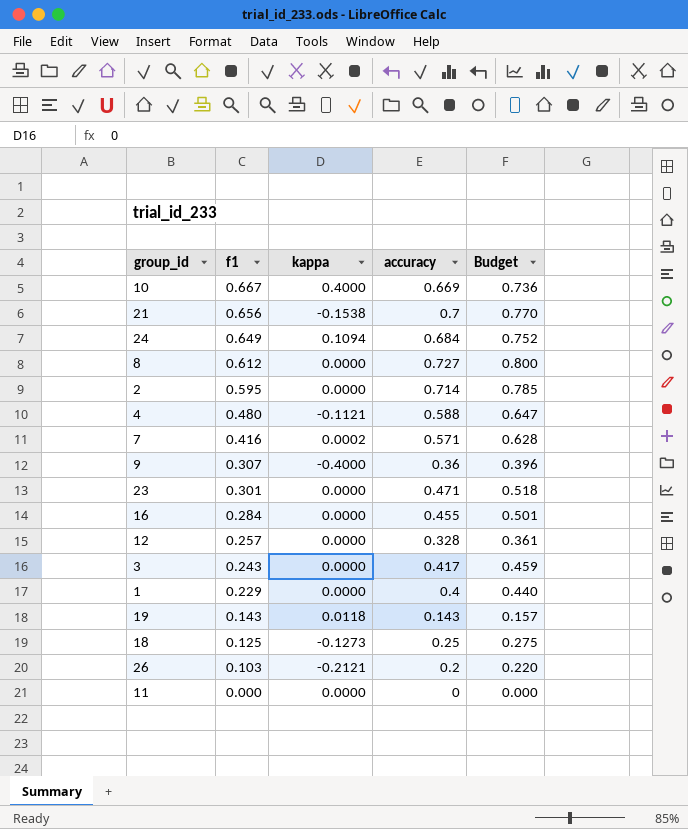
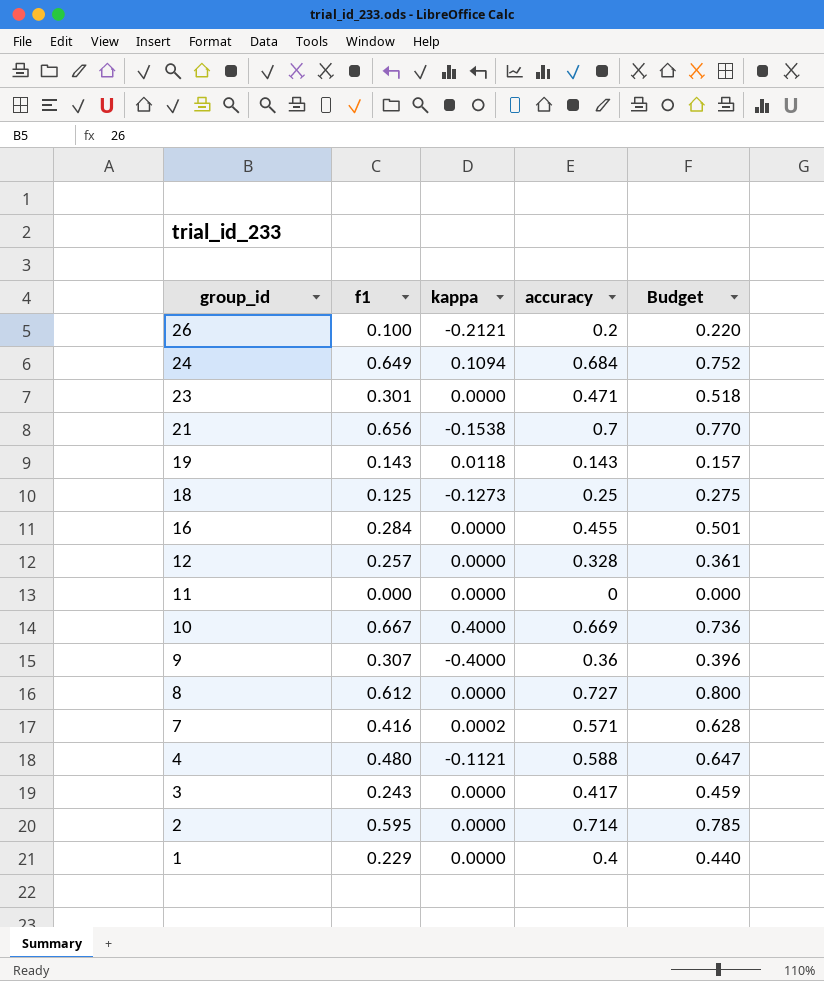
row order: f1 descending -> group_id descending
26 | f1: 0.103 -> 0.100

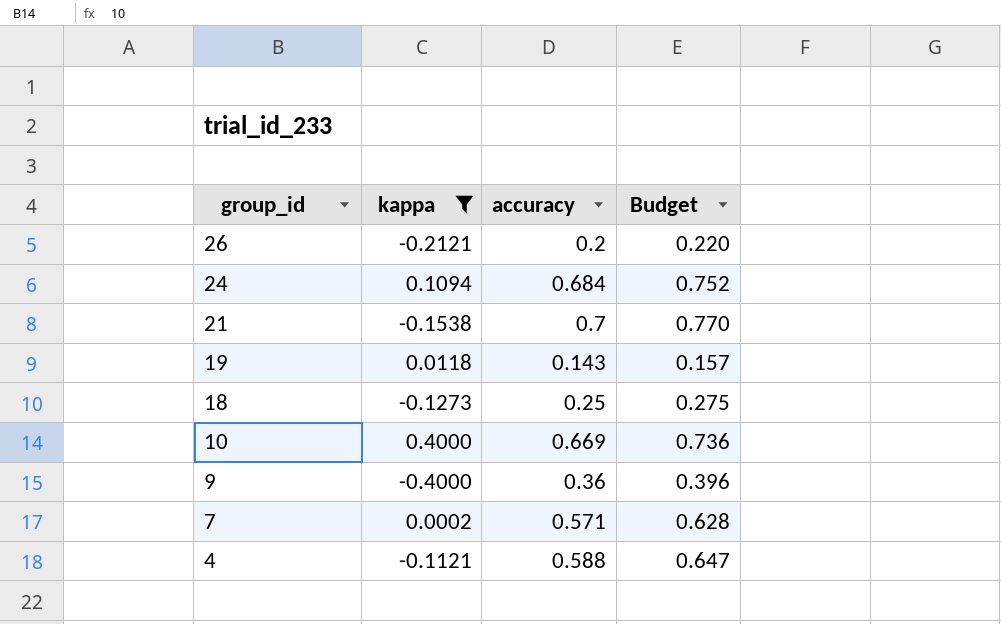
filter: none -> kappa != 0.0000
column f1 | position: 2 -> none

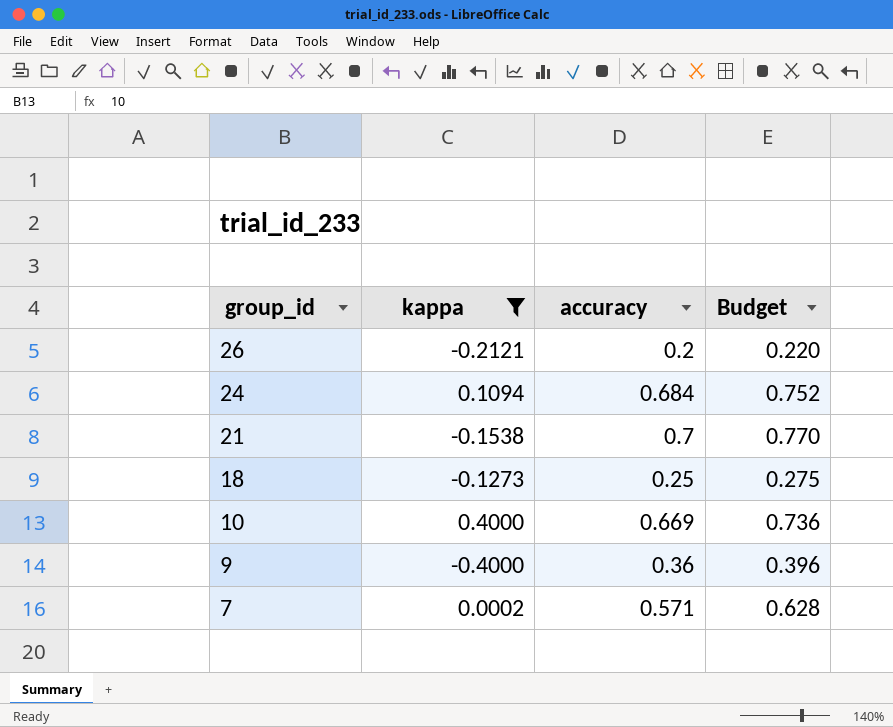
row 19: 0.0118 | 0.143 | 0.157 -> none
row 4: -0.1121 | 0.588 | 0.647 -> none

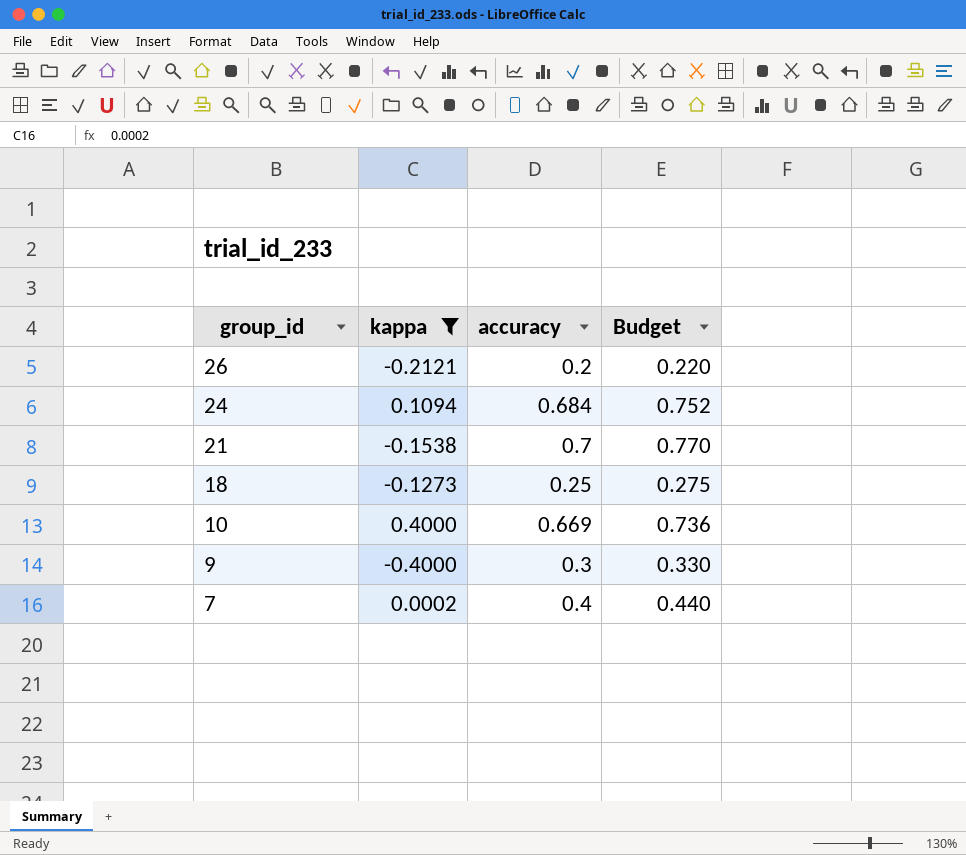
9 | accuracy: 0.36 -> 0.3
9 | Budget: 0.396 -> 0.330
7 | accuracy: 0.571 -> 0.4
7 | Budget: 0.628 -> 0.440

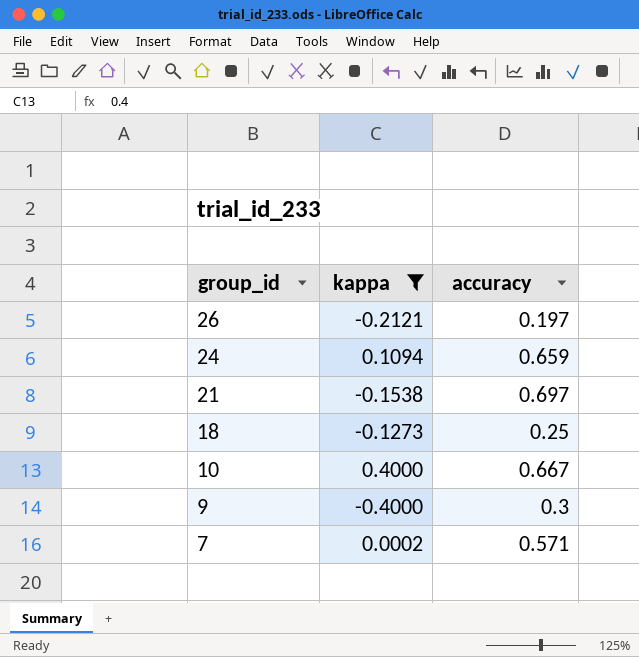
column Budget | formula: [accuracy] * 1.1 -> none
26 | accuracy: 0.2 -> 0.197
24 | accuracy: 0.684 -> 0.659
21 | accuracy: 0.7 -> 0.697
10 | accuracy: 0.669 -> 0.667
7 | accuracy: 0.4 -> 0.571

